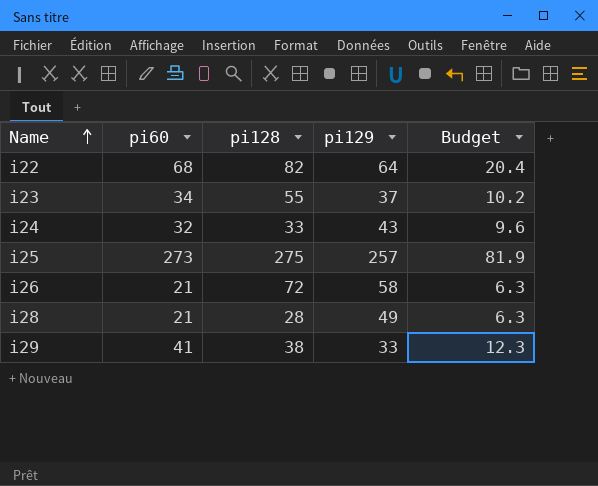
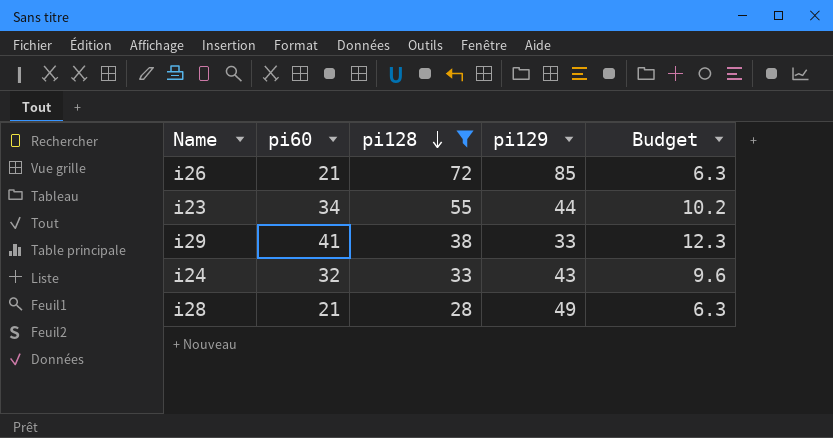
filter: none -> pi128 <= 72
row order: Name ascending -> pi128 descending
i26 | pi129: 58 -> 85
i23 | pi129: 37 -> 44

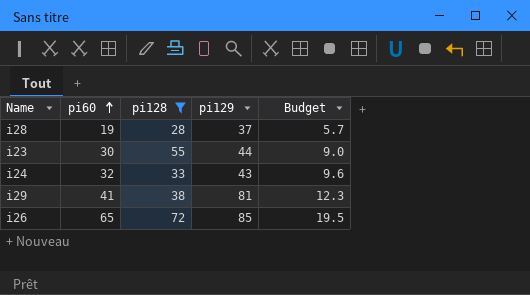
row order: pi128 descending -> pi60 ascending
i28 | pi60: 21 -> 19
i28 | pi129: 49 -> 37
i28 | Budget: 6.3 -> 5.7
i23 | pi60: 34 -> 30
i23 | Budget: 10.2 -> 9.0
i29 | pi129: 33 -> 81
i26 | pi60: 21 -> 65
i26 | Budget: 6.3 -> 19.5

